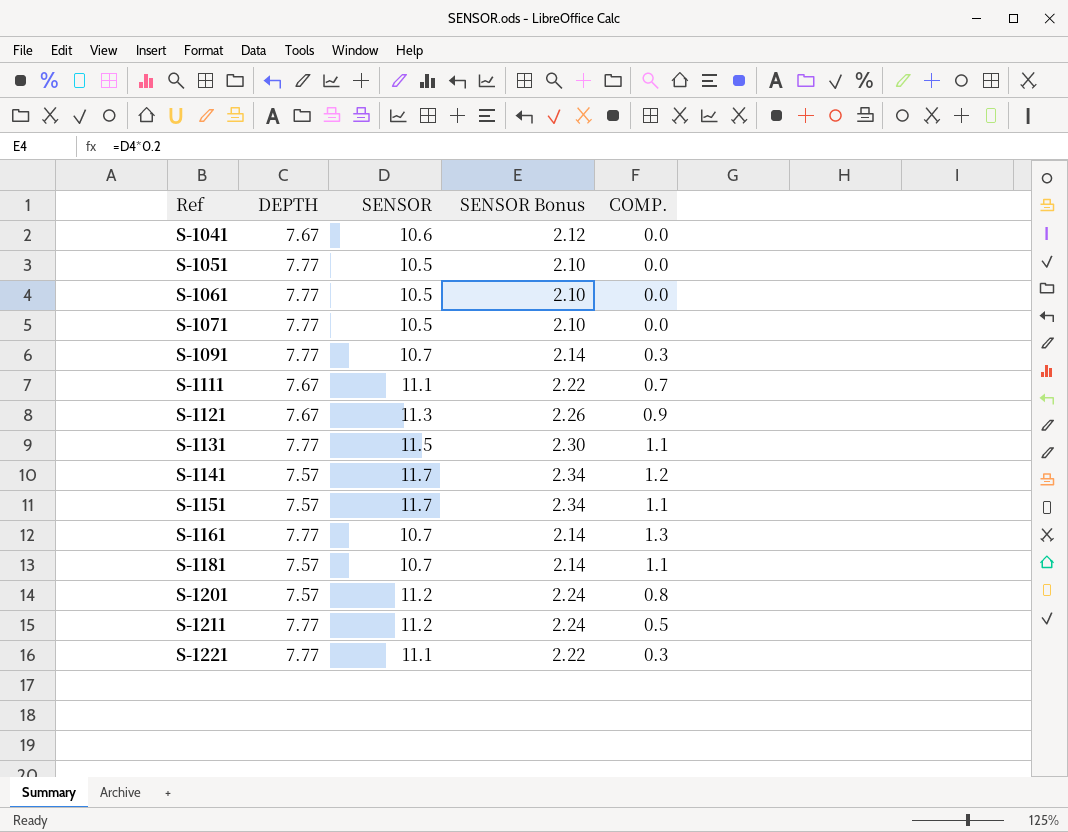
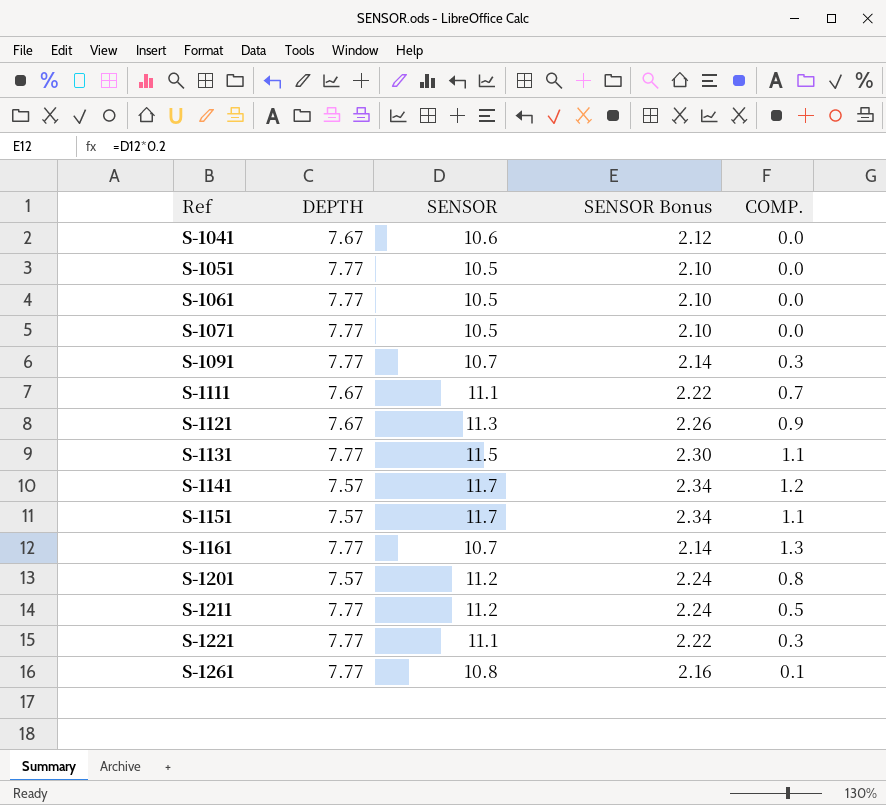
row S-1181: 7.57 | 10.7 | 2.14 | 1.1 -> none
row S-1261: none -> 7.77 | 10.8 | 2.16 | 0.1

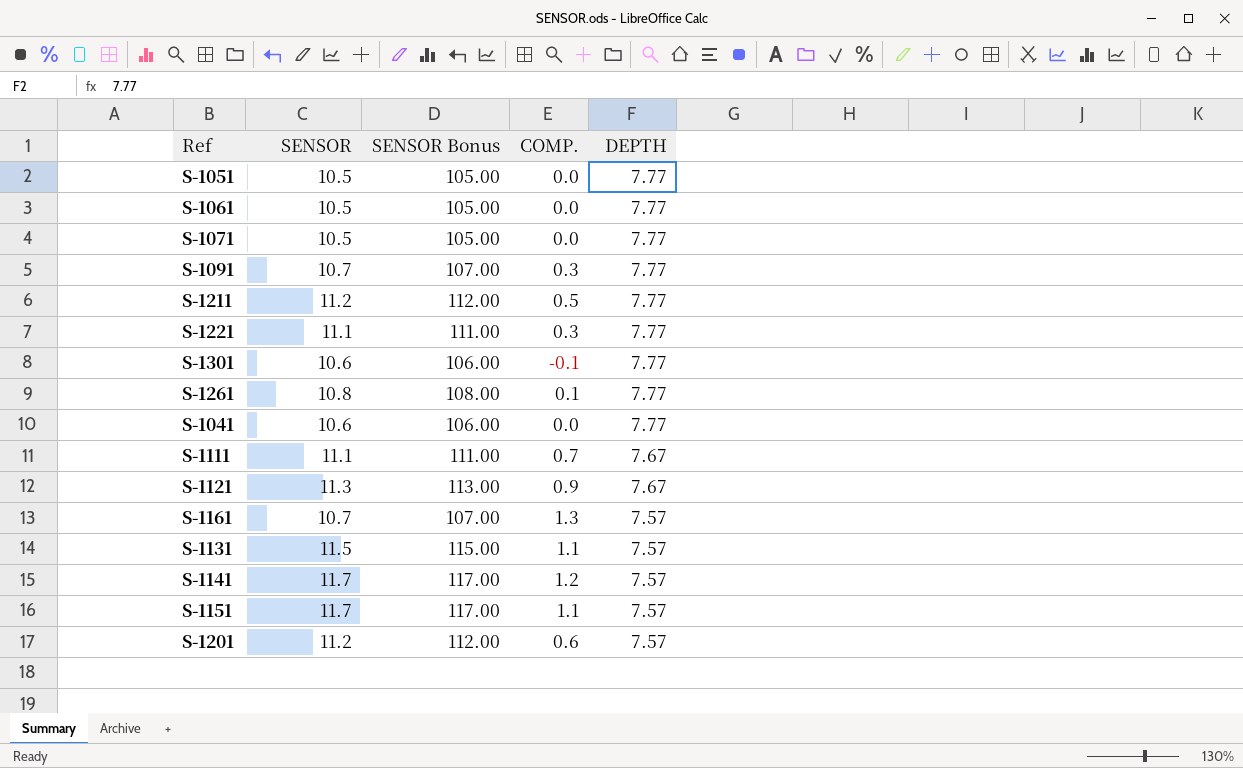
row order: Ref ascending -> DEPTH descending
column SENSOR Bonus | formula: [SENSOR] * 0.2 -> [SENSOR] * 10
column DEPTH | position: 2 -> 5
row S-1301: none -> 10.6 | 106.00 | -0.1 | 7.77
S-1041 | DEPTH: 7.67 -> 7.77
S-1161 | DEPTH: 7.77 -> 7.57
S-1131 | DEPTH: 7.77 -> 7.57
S-1201 | COMP.: 0.8 -> 0.6

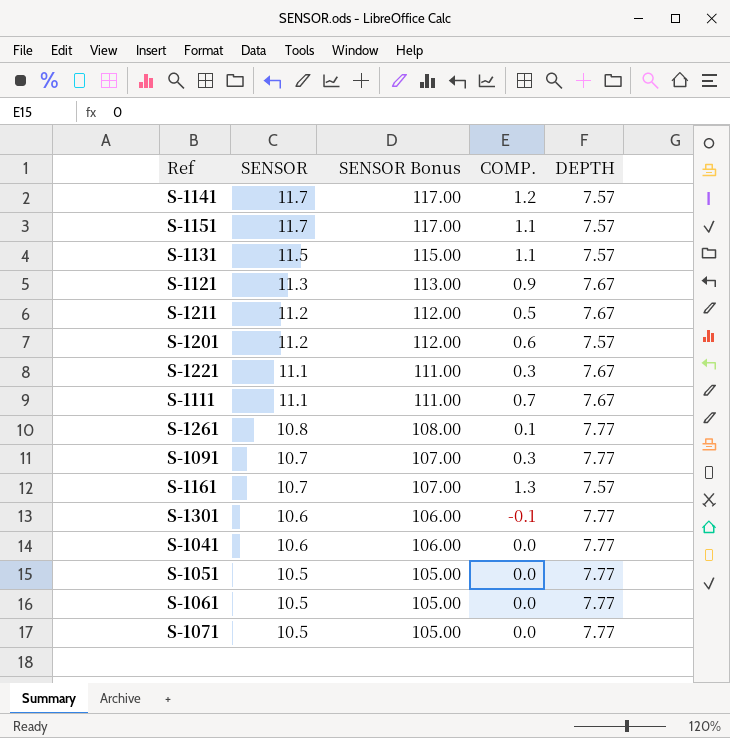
row order: DEPTH descending -> SENSOR descending
S-1211 | DEPTH: 7.77 -> 7.67
S-1221 | DEPTH: 7.77 -> 7.67

